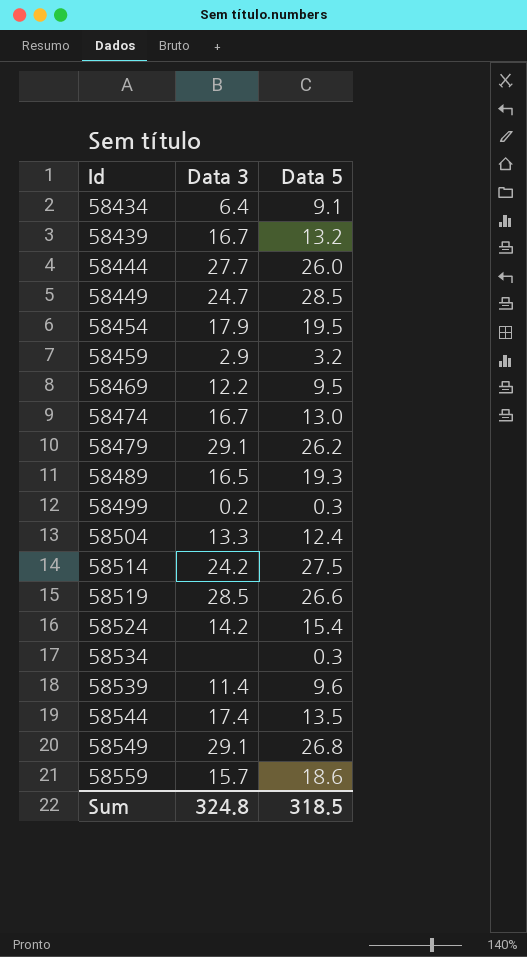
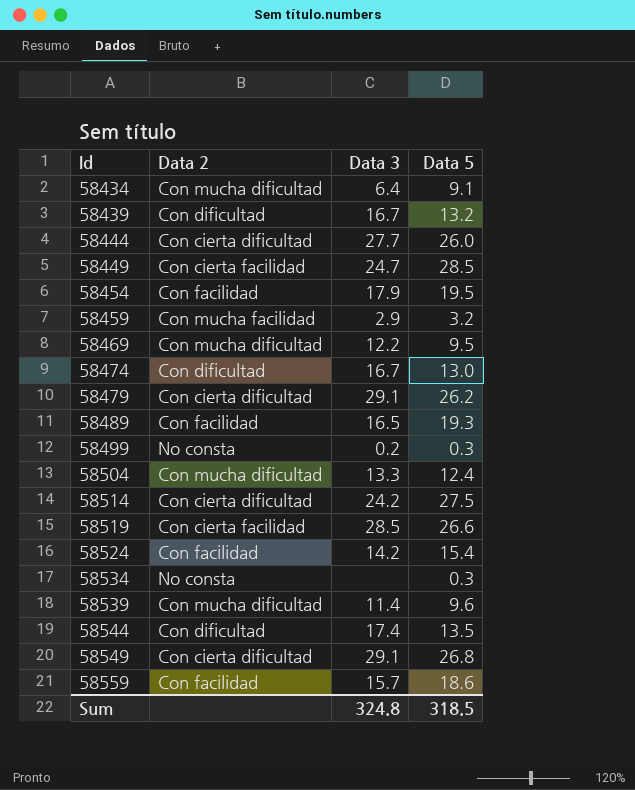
column Data 2 | position: none -> 2

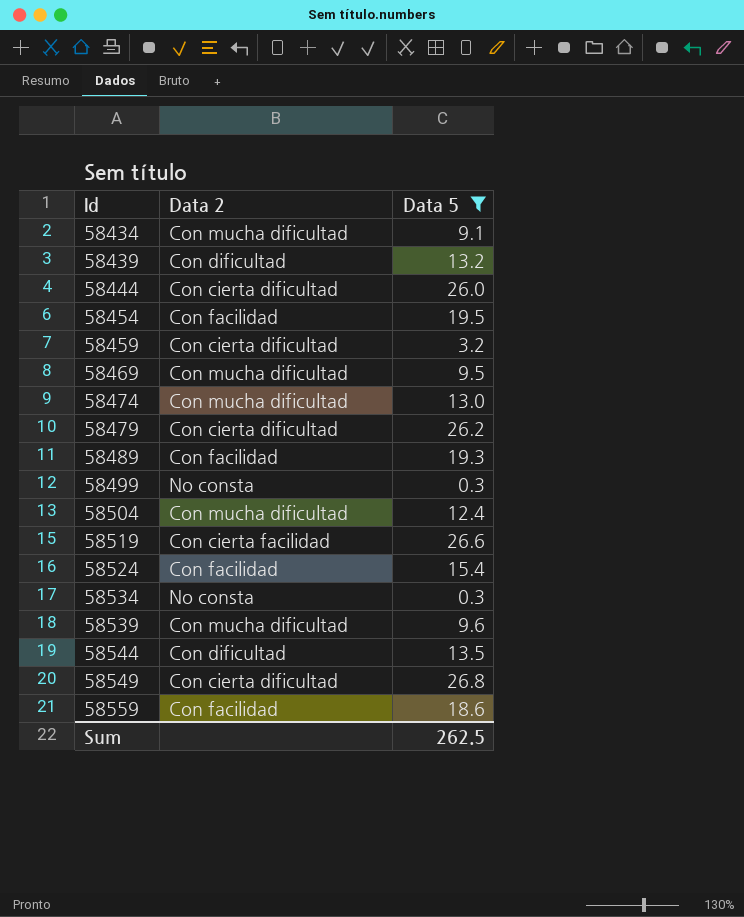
filter: none -> Data 5 <= 26.8
column Data 3 | position: 3 -> none
58459 | Data 2: Con mucha facilidad -> Con cierta dificultad
58474 | Data 2: Con dificultad -> Con mucha dificultad
Sum | Data 5: 318.5 -> 262.5

